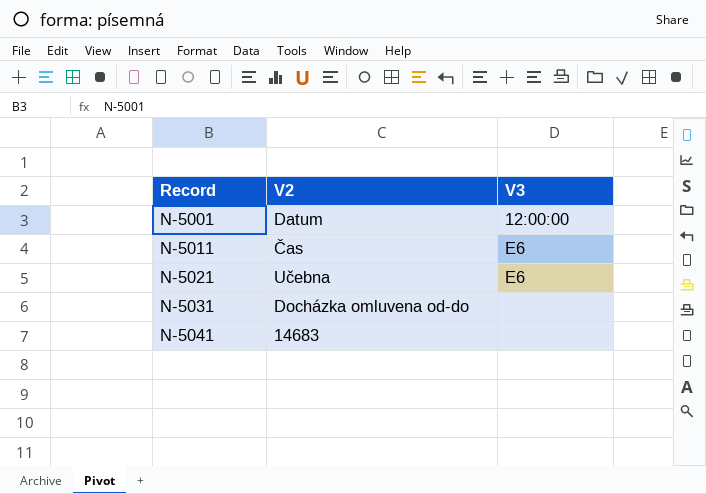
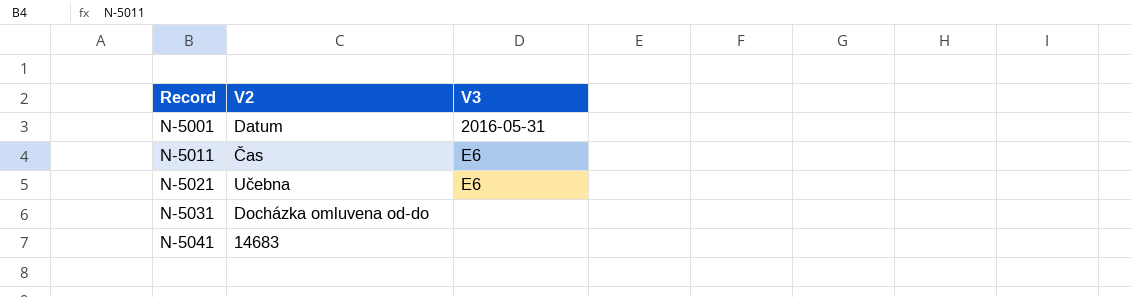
N-5001 | V3: 12:00:00 -> 2016-05-31

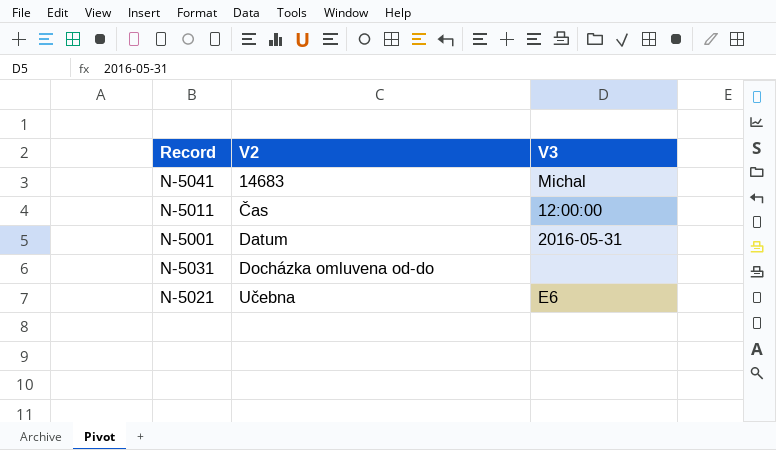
row order: Record ascending -> V2 ascending
N-5041 | V3: none -> Michal
N-5011 | V3: E6 -> 12:00:00

